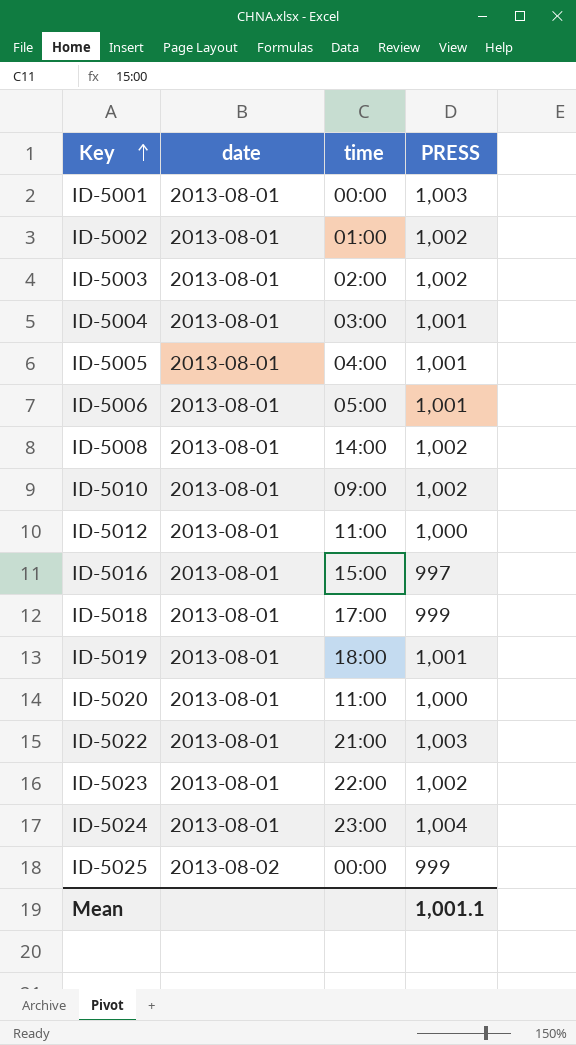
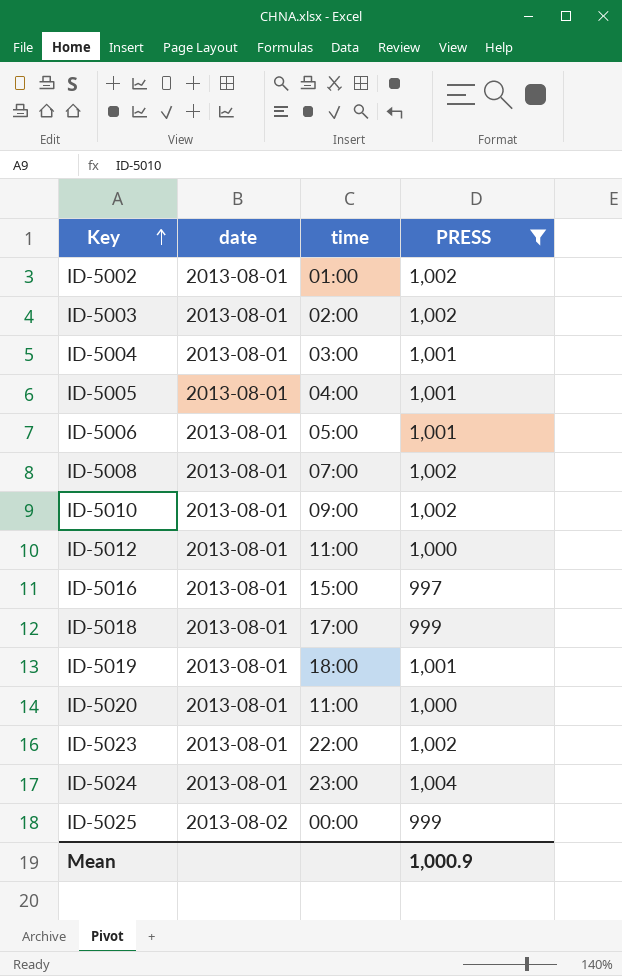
filter: none -> PRESS != 1,003
ID-5008 | time: 14:00 -> 07:00
Mean | PRESS: 1,001.1 -> 1,000.9

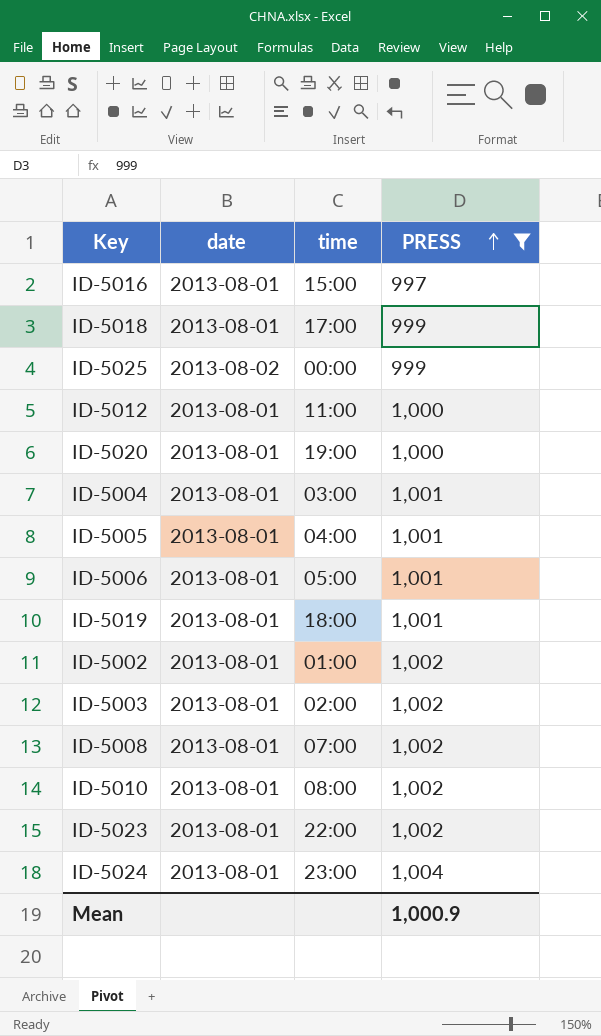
row order: Key ascending -> PRESS ascending
ID-5020 | time: 11:00 -> 19:00
ID-5010 | time: 09:00 -> 08:00

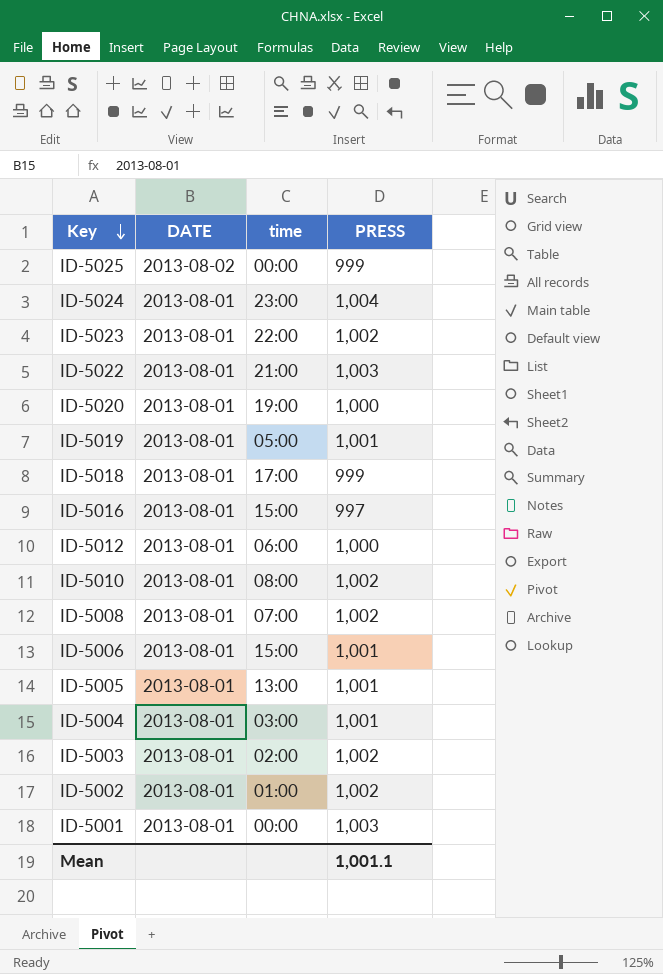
filter: PRESS != 1,003 -> none
row order: PRESS ascending -> Key descending
column name: date -> DATE
ID-5019 | time: 18:00 -> 05:00
ID-5012 | time: 11:00 -> 06:00
ID-5006 | time: 05:00 -> 15:00
ID-5005 | time: 04:00 -> 13:00
Mean | PRESS: 1,000.9 -> 1,001.1

